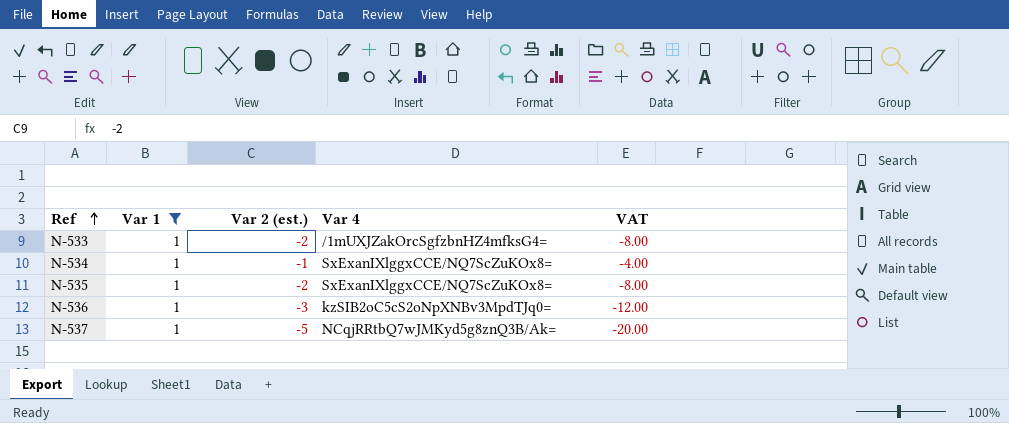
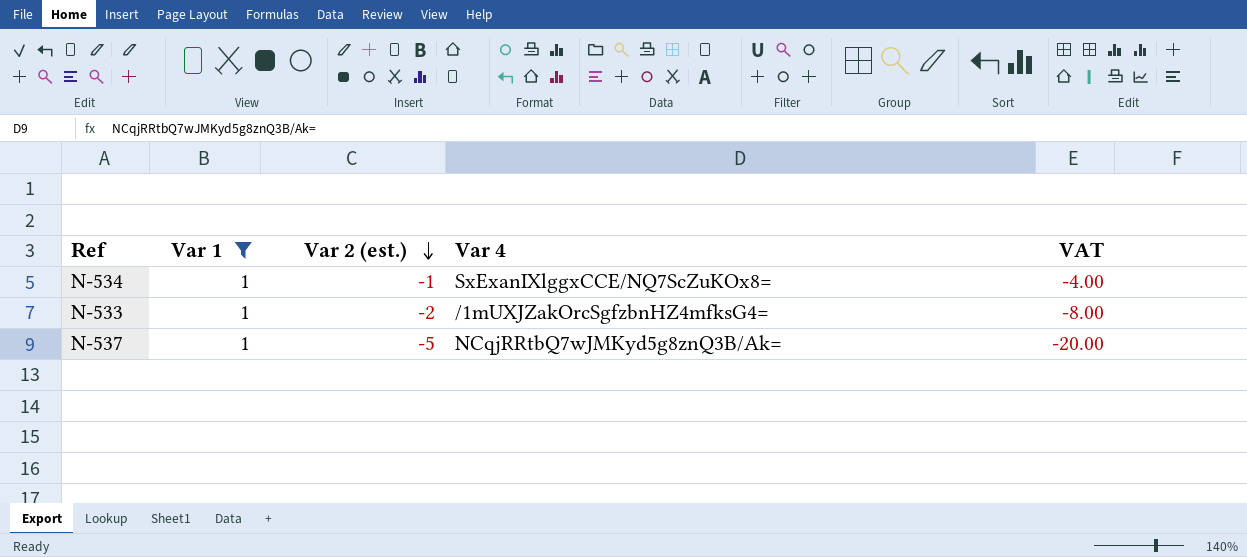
row order: Ref ascending -> Var 2 (est.) descending
row N-535: 1 | -2 | SxExanIXlggxCCE/NQ7ScZuKOx8= | -8.00 -> none
row N-536: 1 | -3 | kzSIB2oC5cS2oNpXNBv3MpdTJq0= | -12.00 -> none

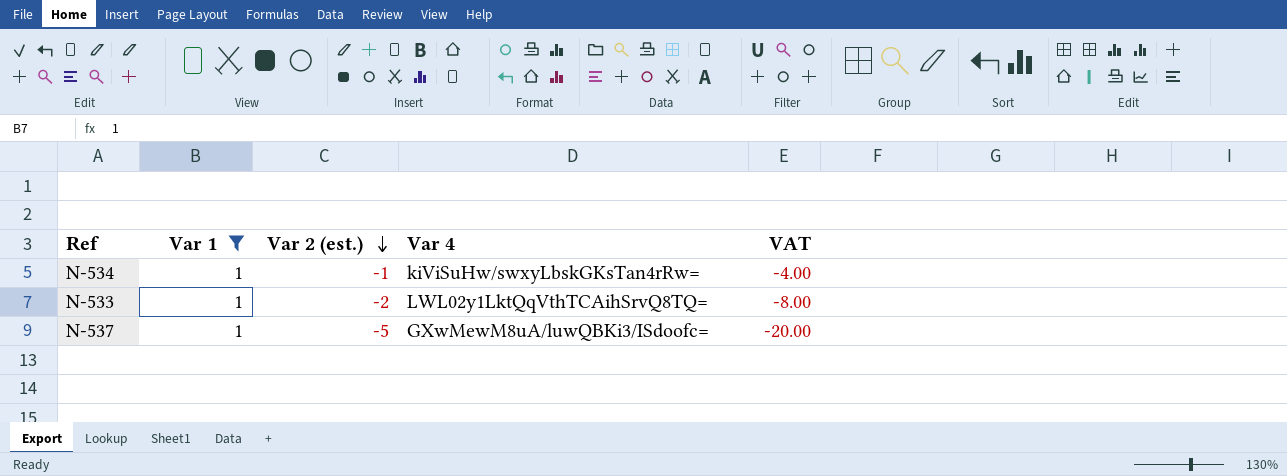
N-534 | Var 4: SxExanIXlggxCCE/NQ7ScZuKOx8= -> kiViSuHw/swxyLbskGKsTan4rRw=
N-533 | Var 4: /1mUXJZakOrcSgfzbnHZ4mfksG4= -> LWL02y1LktQqVthTCAihSrvQ8TQ=
N-537 | Var 4: NCqjRRtbQ7wJMKyd5g8znQ3B/Ak= -> GXwMewM8uA/luwQBKi3/ISdoofc=

